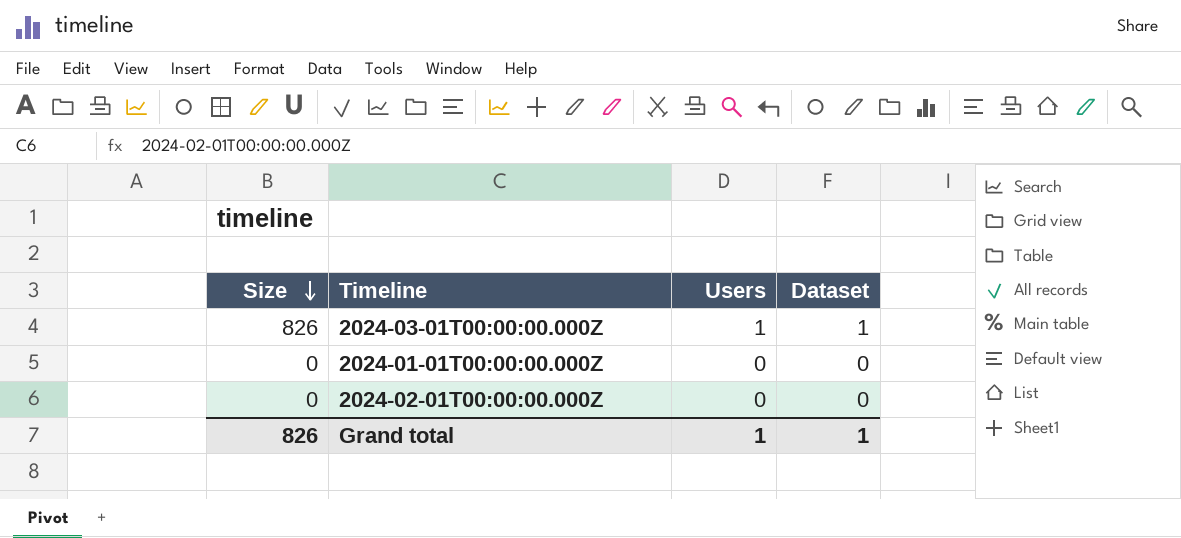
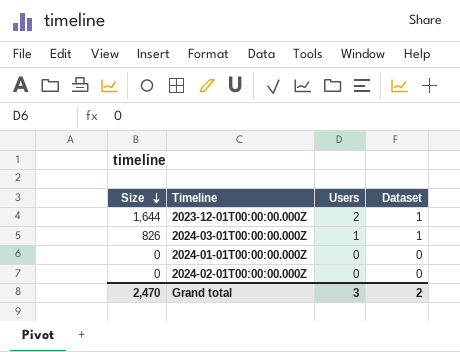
row 2023-12-01T00:00:00.000Z: none -> 1,644 | 2 | 1
Grand total | Size: 826 -> 2,470
Grand total | Users: 1 -> 3
Grand total | Dataset: 1 -> 2

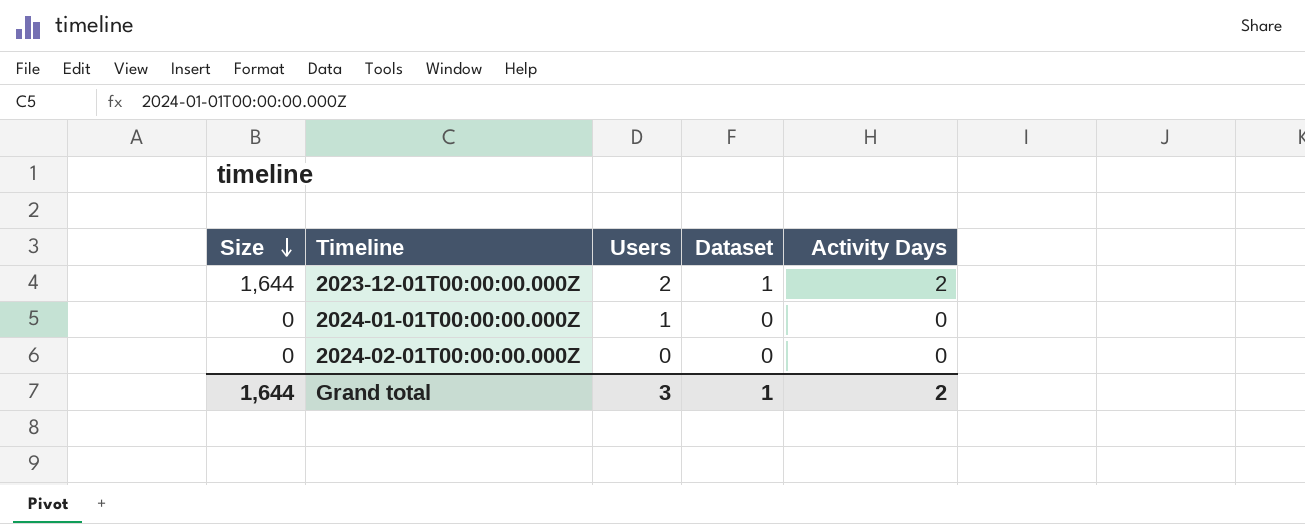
column Activity Days | position: none -> 5
row 2024-03-01T00:00:00.000Z: 826 | 1 | 1 -> none
2024-01-01T00:00:00.000Z | Users: 0 -> 1
Grand total | Size: 2,470 -> 1,644
Grand total | Dataset: 2 -> 1

